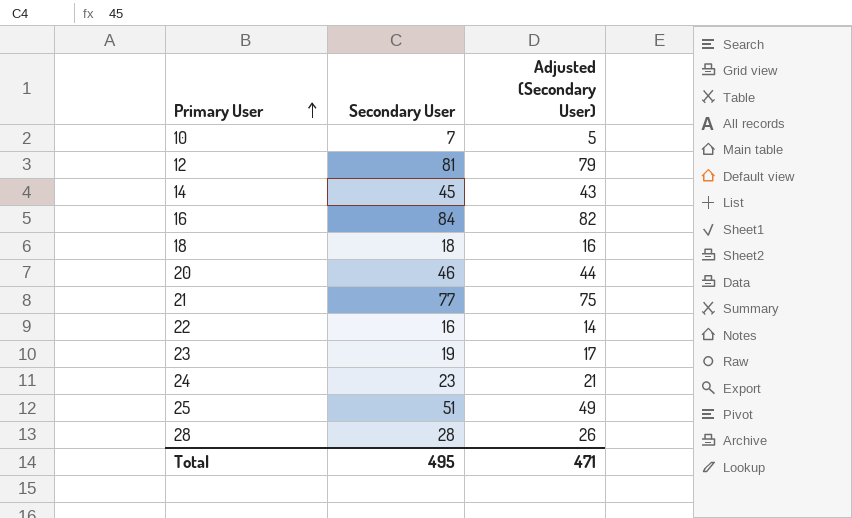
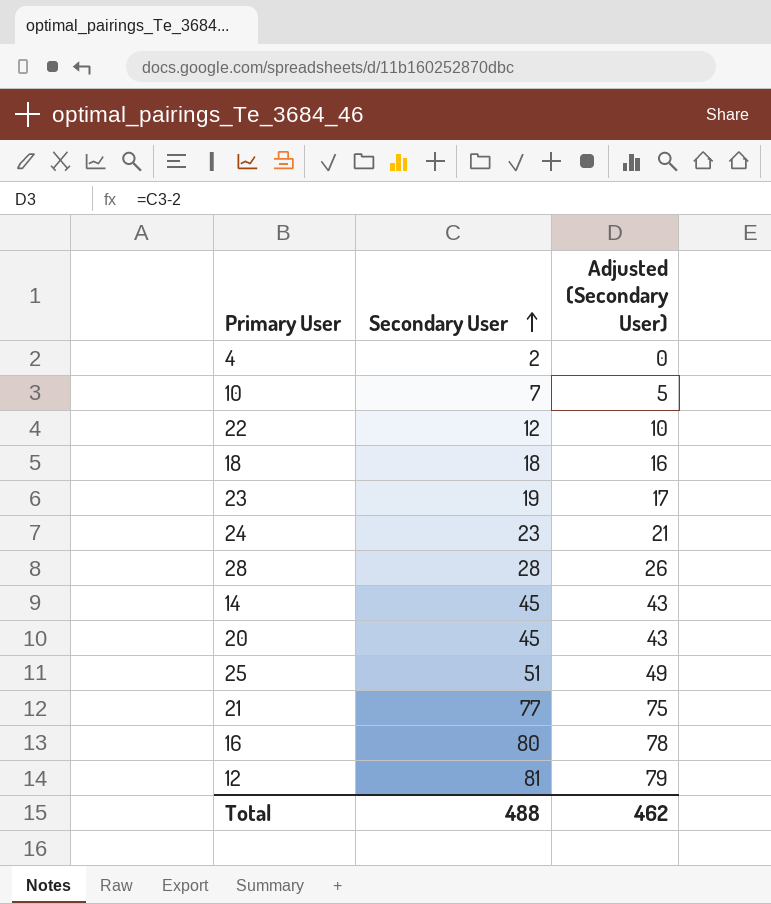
row order: Primary User ascending -> Secondary User ascending
row 4: none -> 2 | 0
22 | Secondary User: 16 -> 12
22 | Adjusted (Secondary User): 14 -> 10
20 | Secondary User: 46 -> 45
20 | Adjusted (Secondary User): 44 -> 43
16 | Secondary User: 84 -> 80
16 | Adjusted (Secondary User): 82 -> 78
Total | Secondary User: 495 -> 488
Total | Adjusted (Secondary User): 471 -> 462

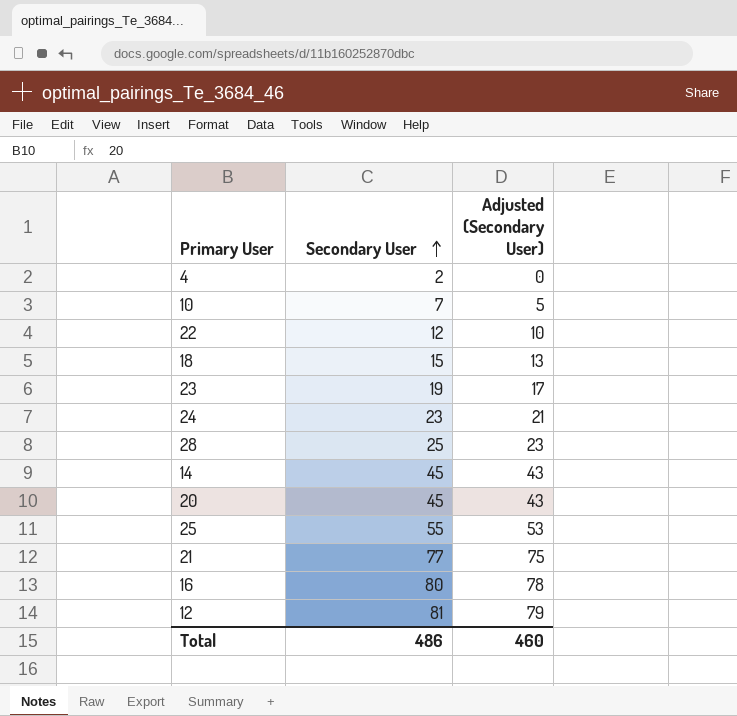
18 | Secondary User: 18 -> 15
18 | Adjusted (Secondary User): 16 -> 13
28 | Secondary User: 28 -> 25
28 | Adjusted (Secondary User): 26 -> 23
25 | Secondary User: 51 -> 55
25 | Adjusted (Secondary User): 49 -> 53
Total | Secondary User: 488 -> 486
Total | Adjusted (Secondary User): 462 -> 460

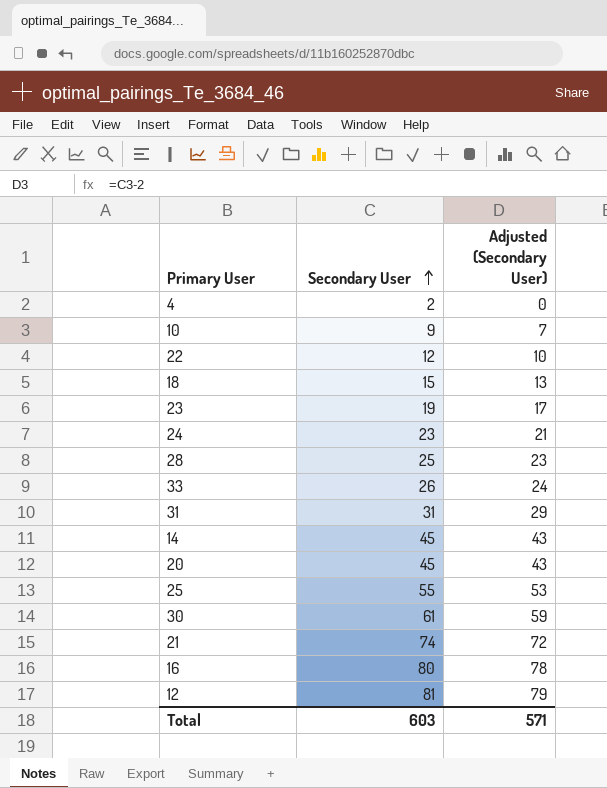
10 | Secondary User: 7 -> 9
10 | Adjusted (Secondary User): 5 -> 7
row 33: none -> 26 | 24
row 31: none -> 31 | 29
row 30: none -> 61 | 59
21 | Secondary User: 77 -> 74
21 | Adjusted (Secondary User): 75 -> 72
Total | Secondary User: 486 -> 603
Total | Adjusted (Secondary User): 460 -> 571

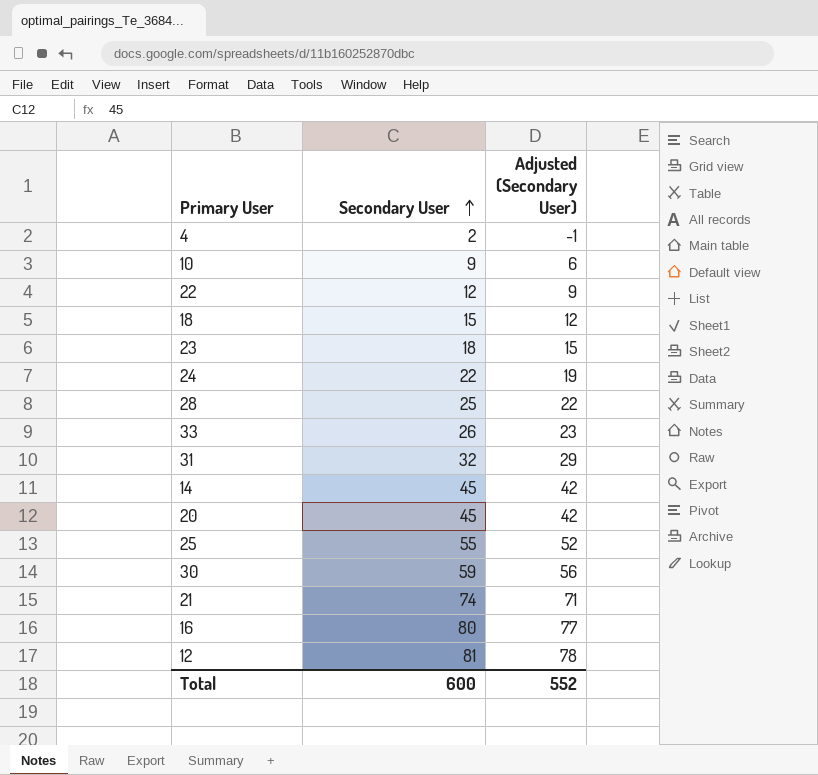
column Adjusted (Secondary User) | formula: [Secondary User] - 2 -> [Secondary User] - 3
23 | Secondary User: 19 -> 18
24 | Secondary User: 23 -> 22
31 | Secondary User: 31 -> 32
30 | Secondary User: 61 -> 59
Total | Secondary User: 603 -> 600
Total | Adjusted (Secondary User): 571 -> 552

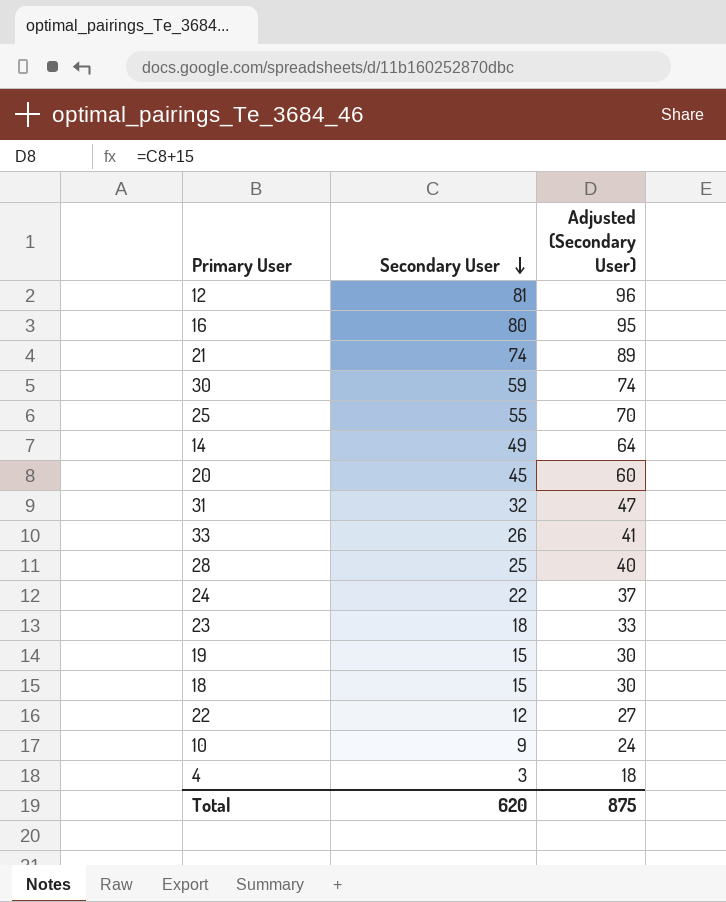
row order: Secondary User ascending -> Secondary User descending
column Adjusted (Secondary User) | formula: [Secondary User] - 3 -> [Secondary User] + 15
14 | Secondary User: 45 -> 49
row 19: none -> 15 | 30
4 | Secondary User: 2 -> 3
Total | Secondary User: 600 -> 620
Total | Adjusted (Secondary User): 552 -> 875

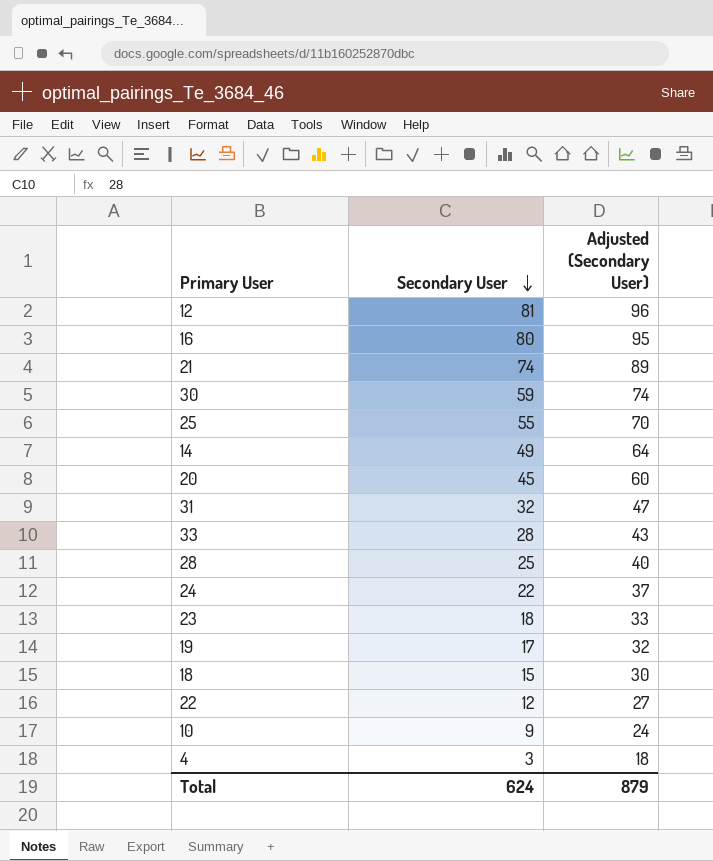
33 | Secondary User: 26 -> 28
33 | Adjusted (Secondary User): 41 -> 43
19 | Secondary User: 15 -> 17
19 | Adjusted (Secondary User): 30 -> 32
Total | Secondary User: 620 -> 624
Total | Adjusted (Secondary User): 875 -> 879

